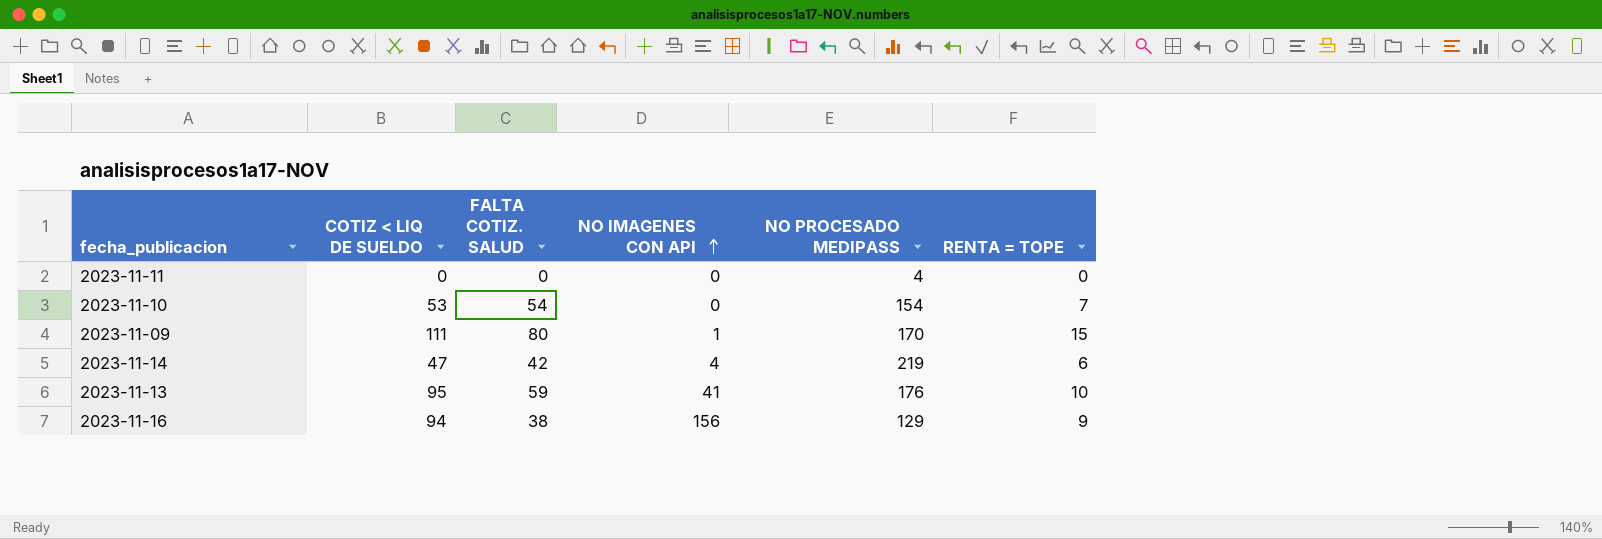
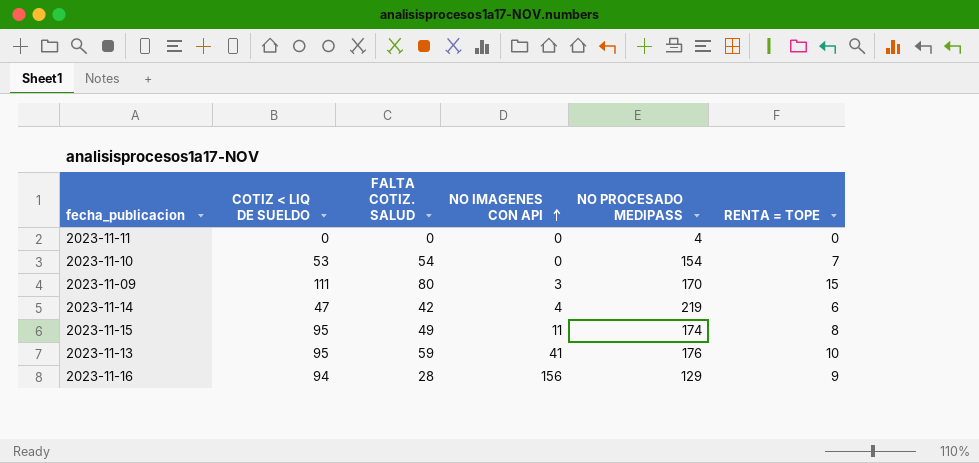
2023-11-09 | NO IMAGENES CON API: 1 -> 3
row 2023-11-15: none -> 95 | 49 | 11 | 174 | 8
2023-11-16 | FALTA COTIZ. SALUD: 38 -> 28

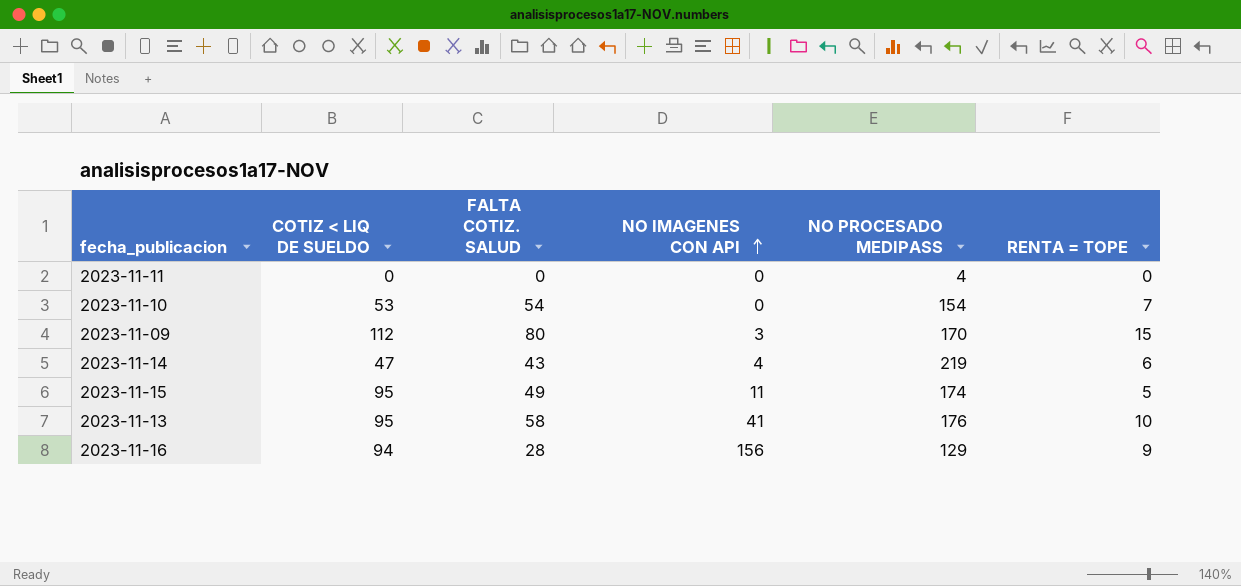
2023-11-09 | COTIZ < LIQ DE SUELDO: 111 -> 112
2023-11-14 | FALTA COTIZ. SALUD: 42 -> 43
2023-11-15 | RENTA = TOPE: 8 -> 5
2023-11-13 | FALTA COTIZ. SALUD: 59 -> 58

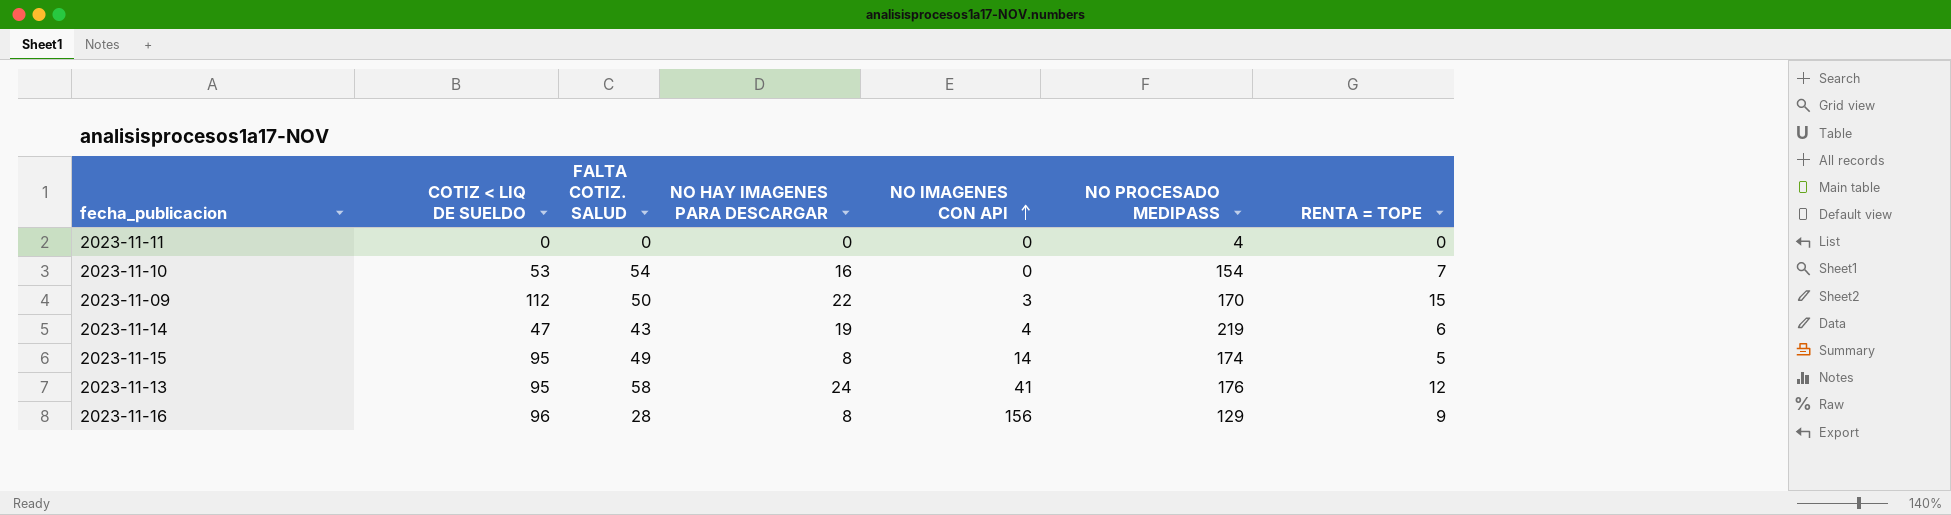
column NO HAY IMAGENES PARA DESCARGAR | position: none -> 4
2023-11-09 | FALTA COTIZ. SALUD: 80 -> 50
2023-11-15 | NO IMAGENES CON API: 11 -> 14
2023-11-13 | RENTA = TOPE: 10 -> 12
2023-11-16 | COTIZ < LIQ DE SUELDO: 94 -> 96

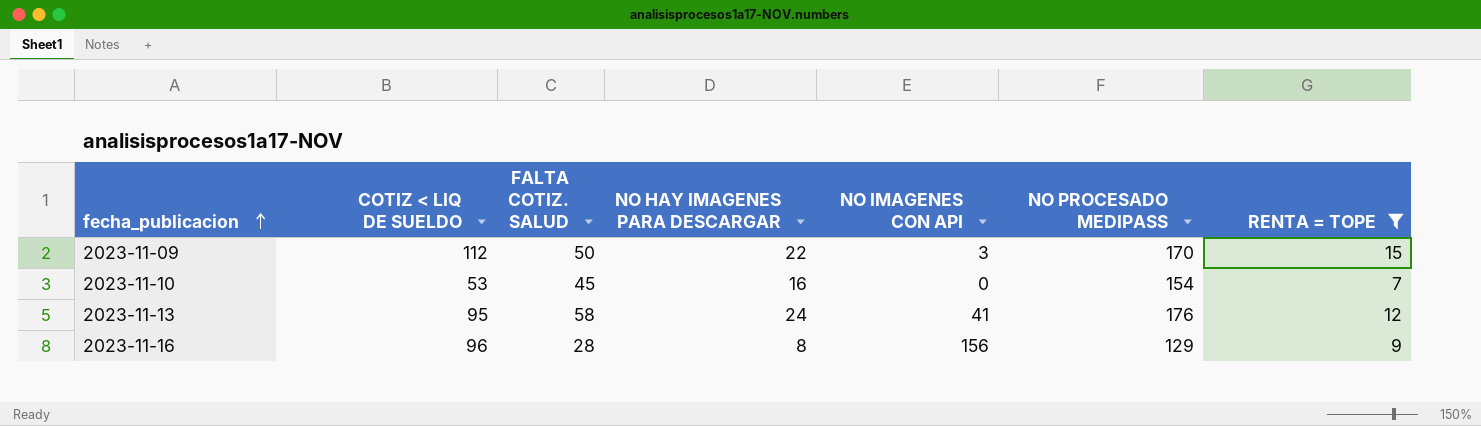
filter: none -> RENTA = TOPE >= 7
row order: NO IMAGENES CON API ascending -> fecha_publicacion ascending
2023-11-10 | FALTA COTIZ. SALUD: 54 -> 45

